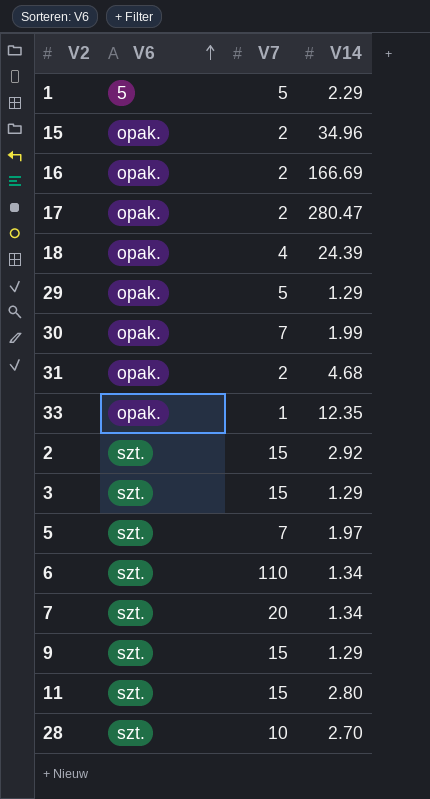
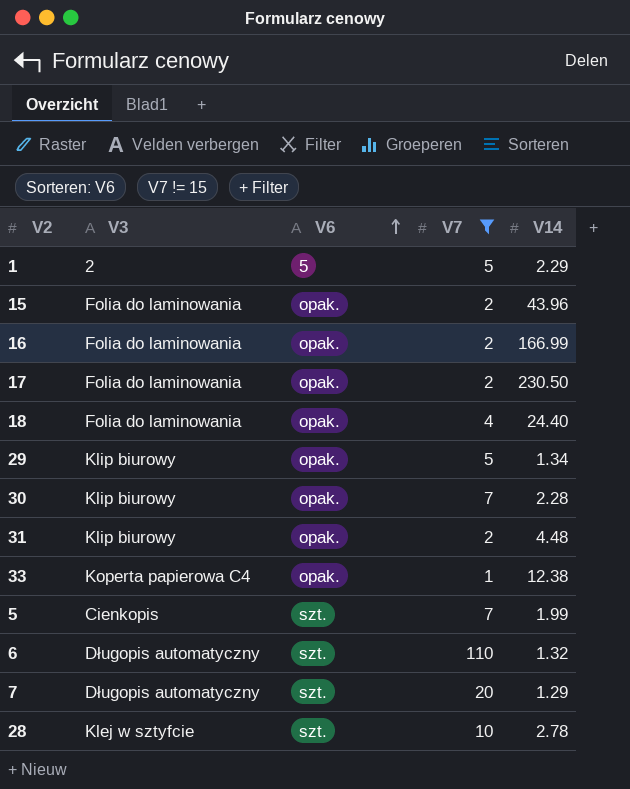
filter: none -> V7 != 15
column V3 | position: none -> 2
15 | V14: 34.96 -> 43.96
16 | V14: 166.69 -> 166.99
17 | V14: 280.47 -> 230.50
18 | V14: 24.39 -> 24.40
29 | V14: 1.29 -> 1.34
30 | V14: 1.99 -> 2.28
31 | V14: 4.68 -> 4.48
33 | V14: 12.35 -> 12.38
5 | V14: 1.97 -> 1.99
6 | V14: 1.34 -> 1.32
7 | V14: 1.34 -> 1.29
28 | V14: 2.70 -> 2.78

